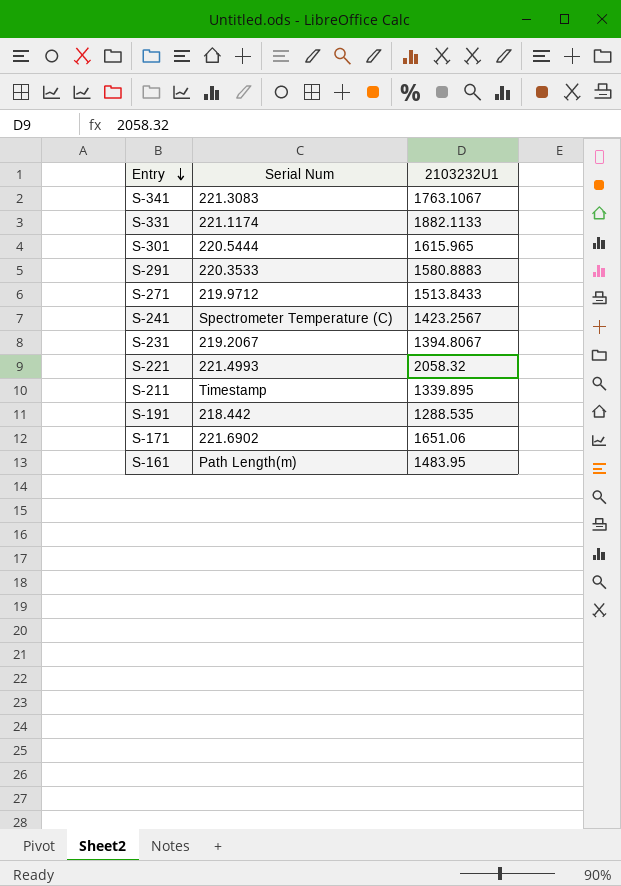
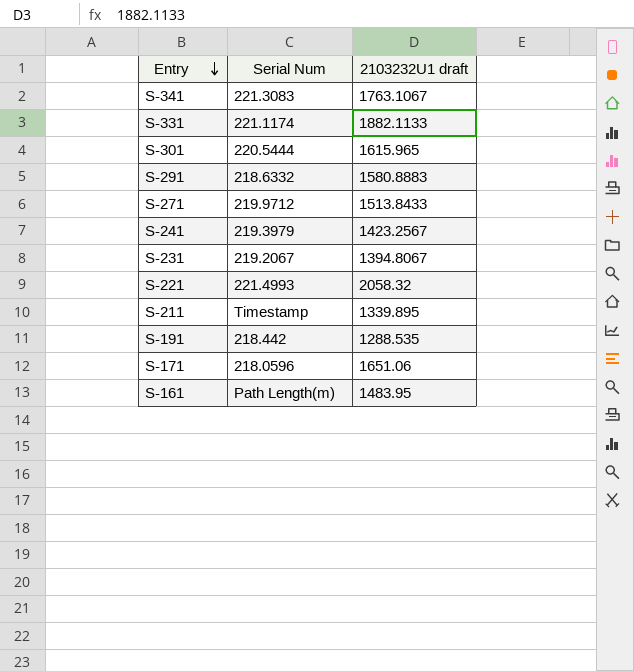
column name: 2103232U1 -> 2103232U1 draft
S-291 | Serial Num: 220.3533 -> 218.6332
S-241 | Serial Num: Spectrometer Temperature (C) -> 219.3979
S-171 | Serial Num: 221.6902 -> 218.0596

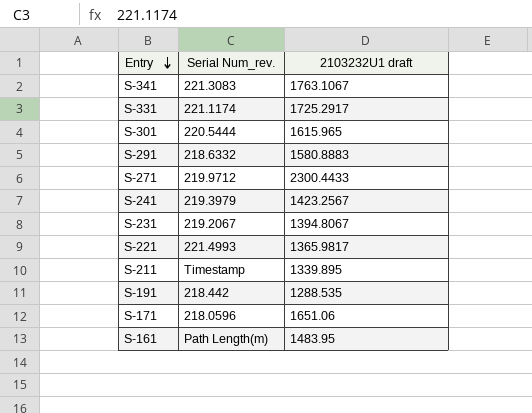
column name: Serial Num -> Serial Num_rev.
S-331 | 2103232U1 draft: 1882.1133 -> 1725.2917
S-271 | 2103232U1 draft: 1513.8433 -> 2300.4433
S-221 | 2103232U1 draft: 2058.32 -> 1365.9817

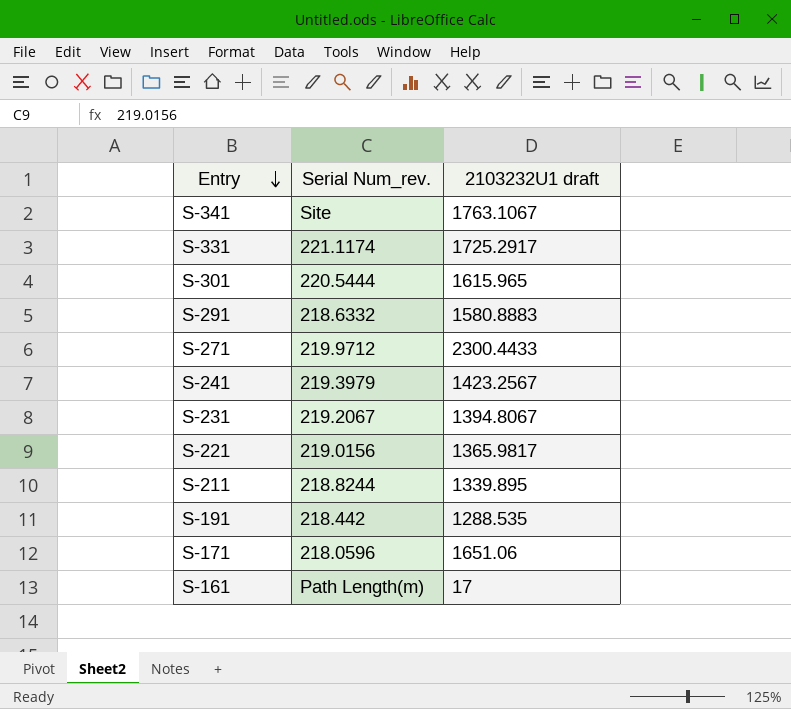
S-341 | Serial Num_rev.: 221.3083 -> Site
S-221 | Serial Num_rev.: 221.4993 -> 219.0156
S-211 | Serial Num_rev.: Timestamp -> 218.8244
S-161 | 2103232U1 draft: 1483.95 -> 17

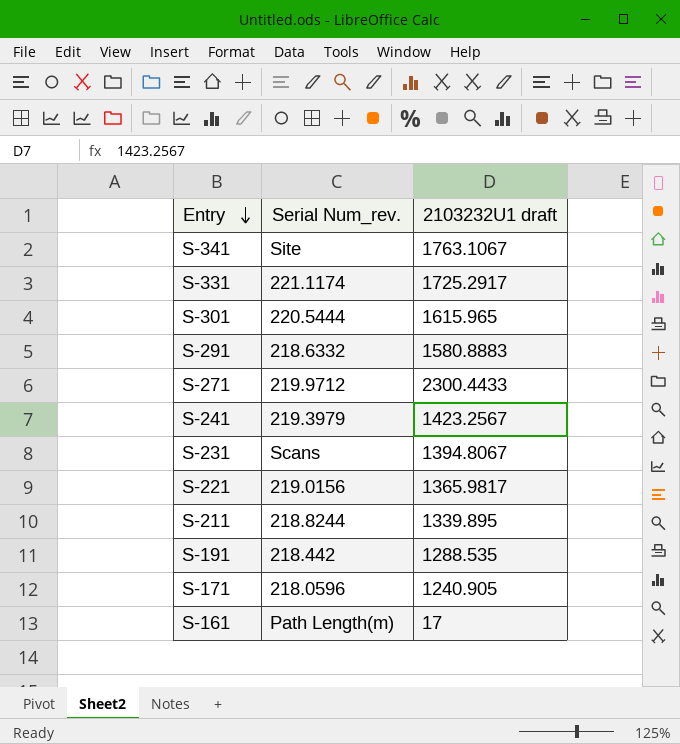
S-231 | Serial Num_rev.: 219.2067 -> Scans
S-171 | 2103232U1 draft: 1651.06 -> 1240.905

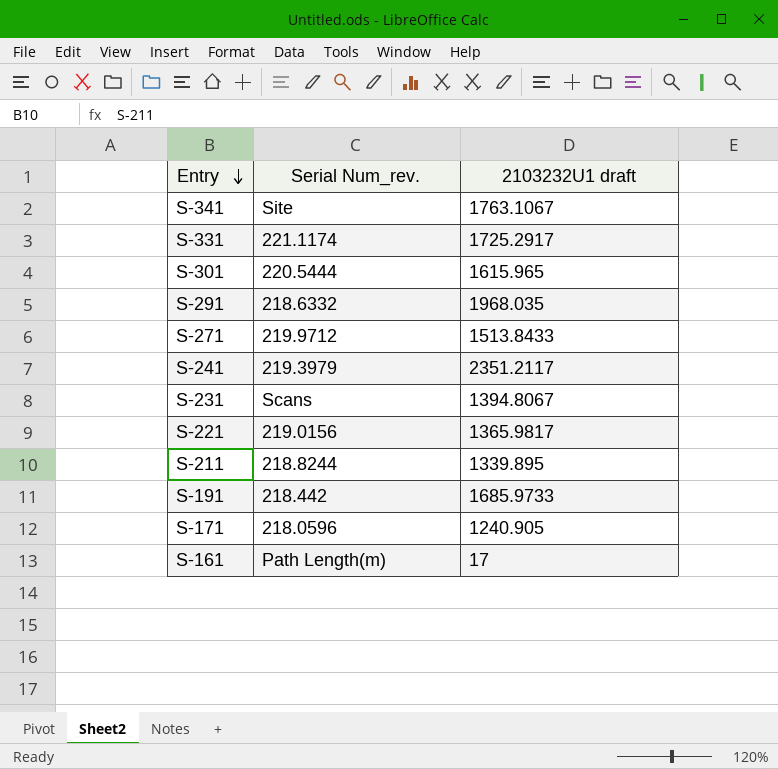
S-291 | 2103232U1 draft: 1580.8883 -> 1968.035
S-271 | 2103232U1 draft: 2300.4433 -> 1513.8433
S-241 | 2103232U1 draft: 1423.2567 -> 2351.2117
S-191 | 2103232U1 draft: 1288.535 -> 1685.9733

